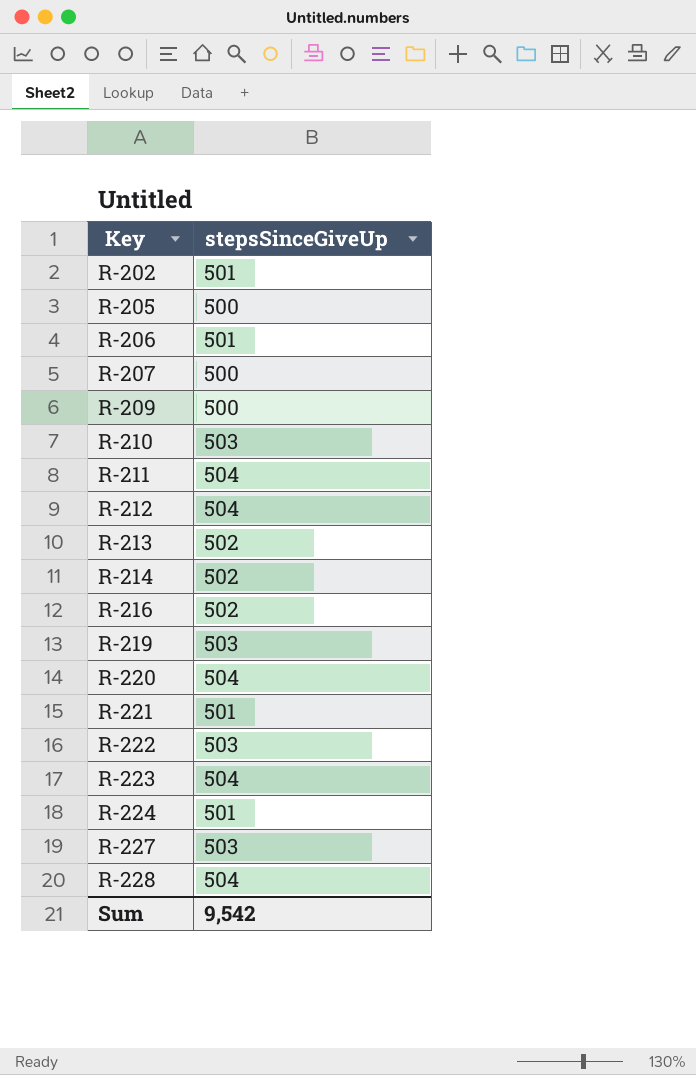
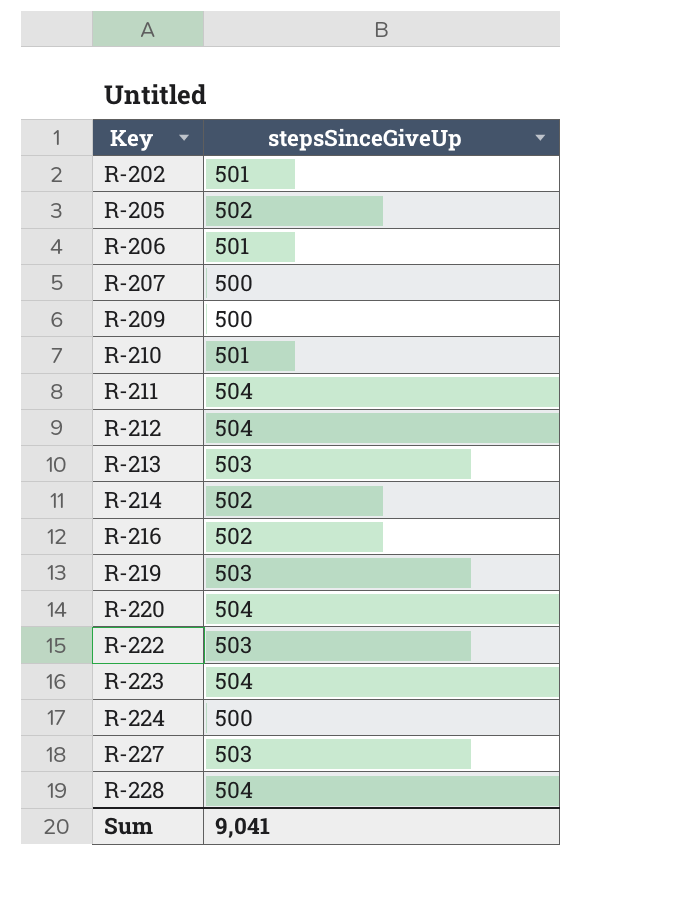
row R-221: 501 -> none
R-205 | stepsSinceGiveUp: 500 -> 502
R-210 | stepsSinceGiveUp: 503 -> 501
R-213 | stepsSinceGiveUp: 502 -> 503
R-224 | stepsSinceGiveUp: 501 -> 500
Sum | stepsSinceGiveUp: 9,542 -> 9,041

